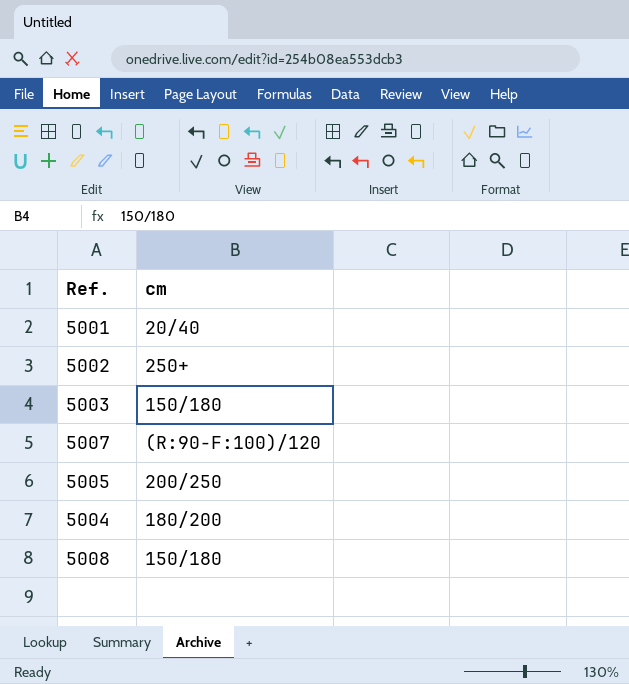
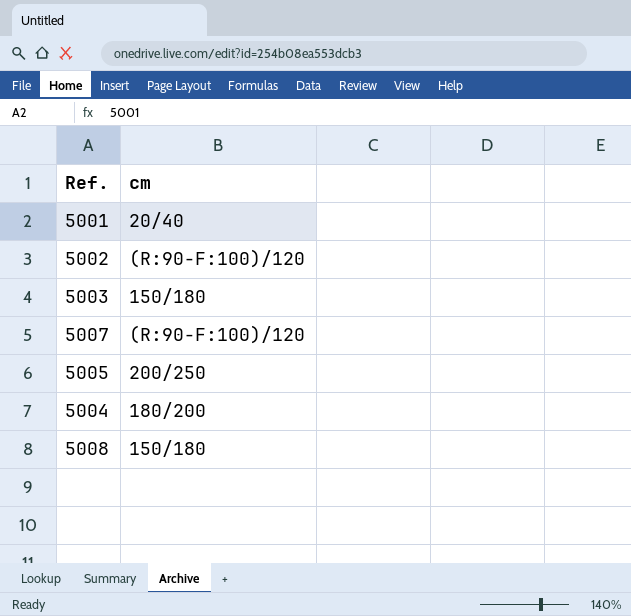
5002 | cm: 250+ -> (R:90-F:100)/120

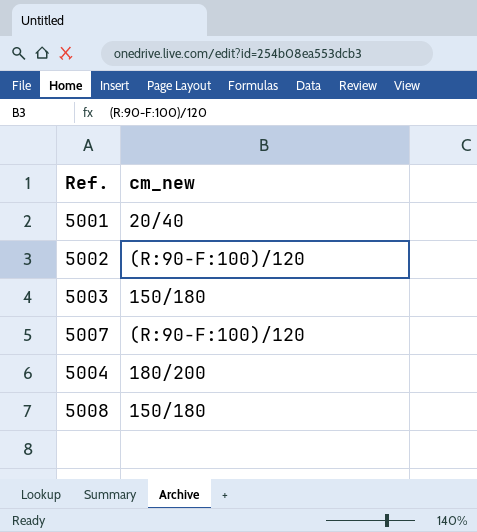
column name: cm -> cm_new
row 5005: 200/250 -> none

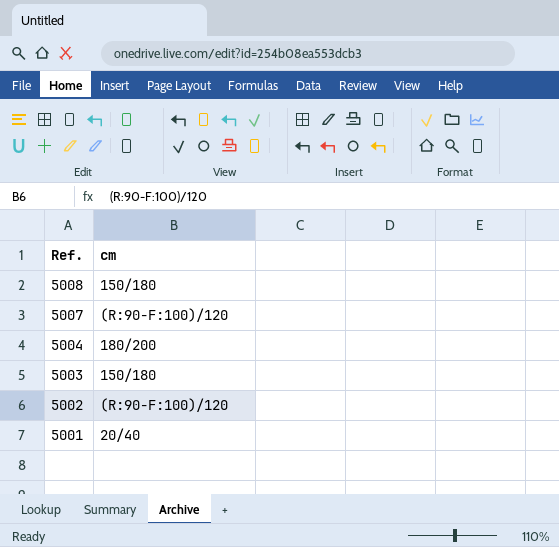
row order: none -> Ref. descending
column name: cm_new -> cm

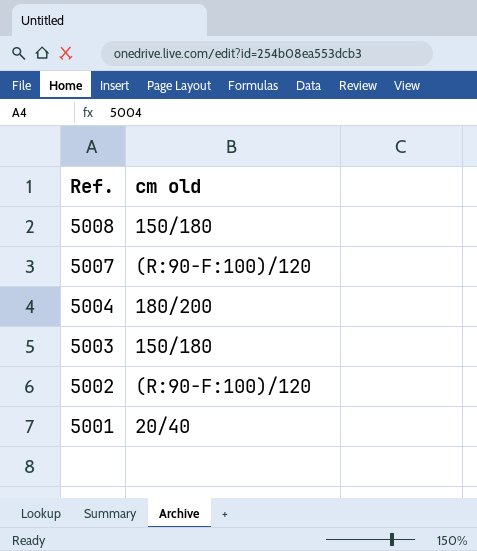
column name: cm -> cm old

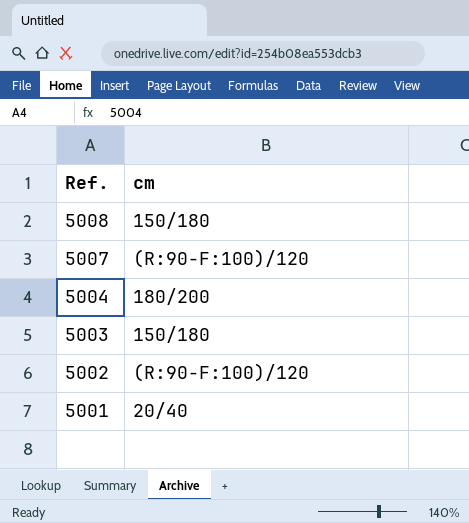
column name: cm old -> cm

